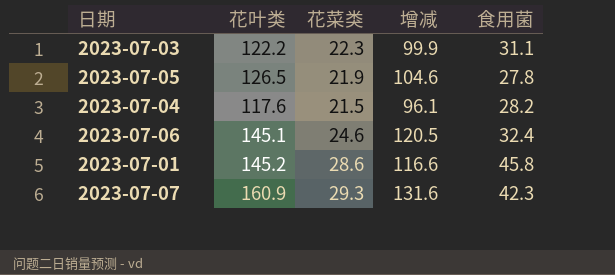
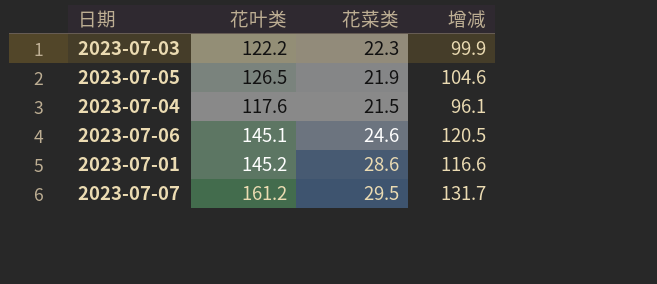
column 食用菌 | position: 5 -> none
2023-07-07 | 花叶类: 160.9 -> 161.2
2023-07-07 | 花菜类: 29.3 -> 29.5
2023-07-07 | 增减: 131.6 -> 131.7

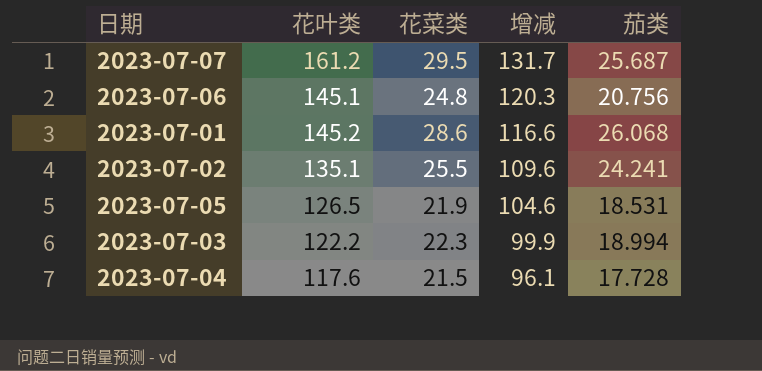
row order: none -> 增减 descending
column 茄类 | position: none -> 5
2023-07-06 | 花菜类: 24.6 -> 24.8
2023-07-06 | 增减: 120.5 -> 120.3
row 2023-07-02: none -> 135.1 | 25.5 | 109.6 | 24.241

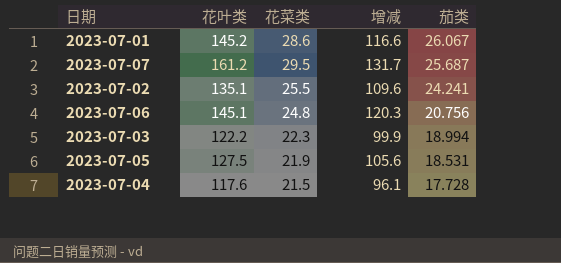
row order: 增减 descending -> 茄类 descending
2023-07-01 | 茄类: 26.068 -> 26.067
2023-07-05 | 花叶类: 126.5 -> 127.5
2023-07-05 | 增减: 104.6 -> 105.6

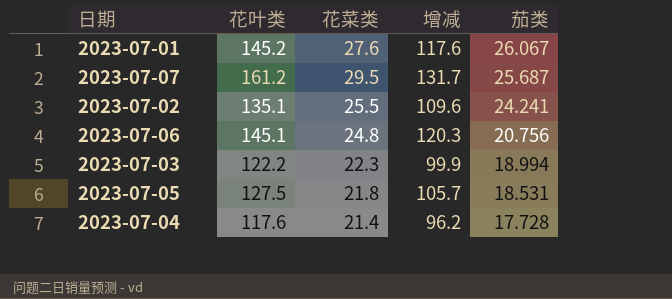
2023-07-01 | 花菜类: 28.6 -> 27.6
2023-07-01 | 增减: 116.6 -> 117.6
2023-07-05 | 花菜类: 21.9 -> 21.8
2023-07-05 | 增减: 105.6 -> 105.7
2023-07-04 | 花菜类: 21.5 -> 21.4
2023-07-04 | 增减: 96.1 -> 96.2

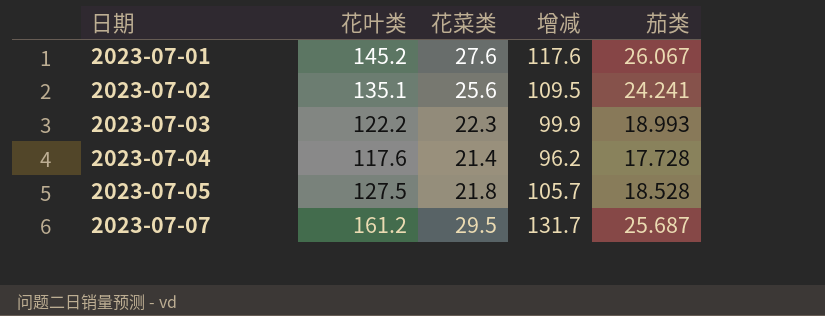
row order: 茄类 descending -> 日期 ascending
row 2023-07-06: 145.1 | 24.8 | 120.3 | 20.756 -> none
2023-07-02 | 花菜类: 25.5 -> 25.6
2023-07-02 | 增减: 109.6 -> 109.5
2023-07-03 | 茄类: 18.994 -> 18.993
2023-07-05 | 茄类: 18.531 -> 18.528

